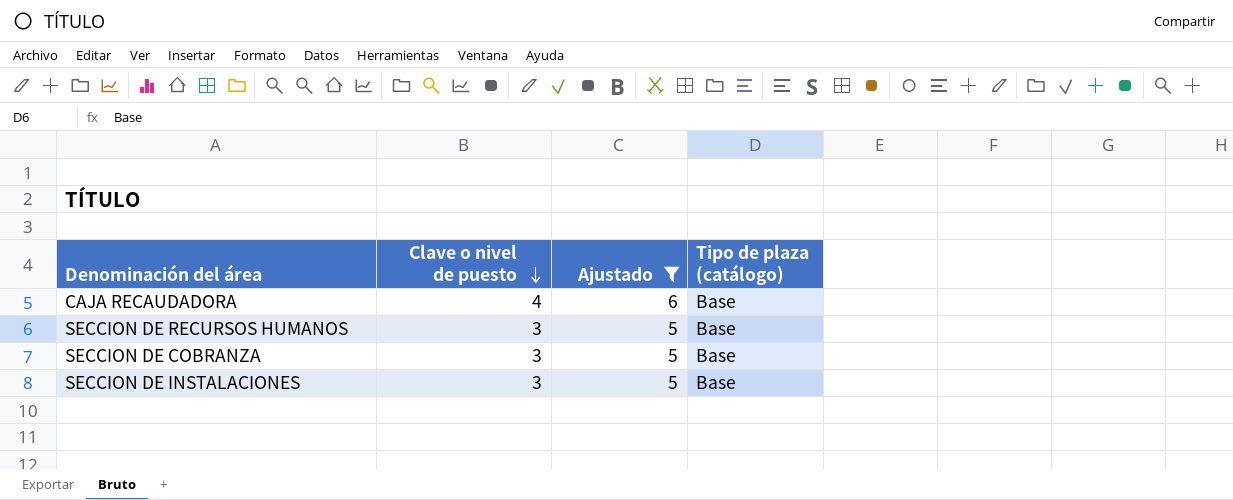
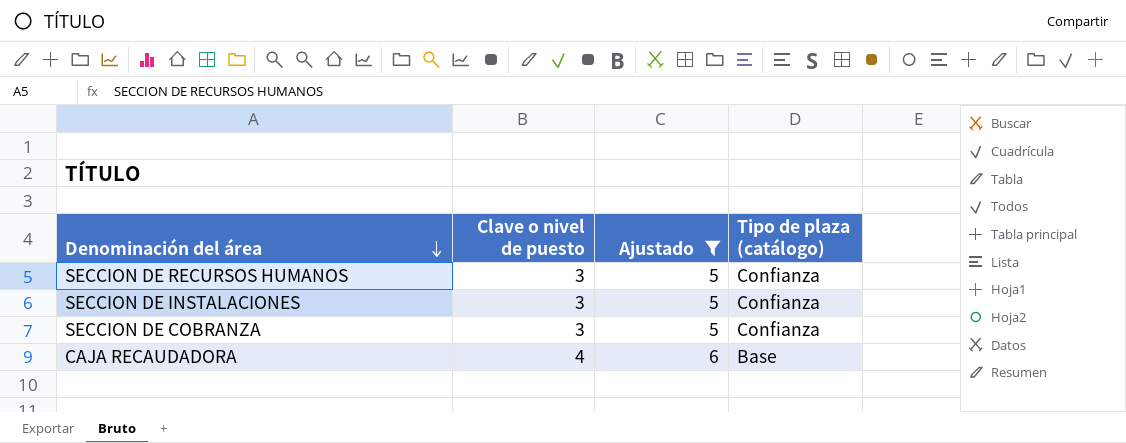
row order: Clave o nivel de puesto descending -> Denominación del área descending
SECCION DE RECURSOS HUMANOS | Tipo de plaza (catálogo): Base -> Confianza
SECCION DE INSTALACIONES | Tipo de plaza (catálogo): Base -> Confianza
SECCION DE COBRANZA | Tipo de plaza (catálogo): Base -> Confianza

